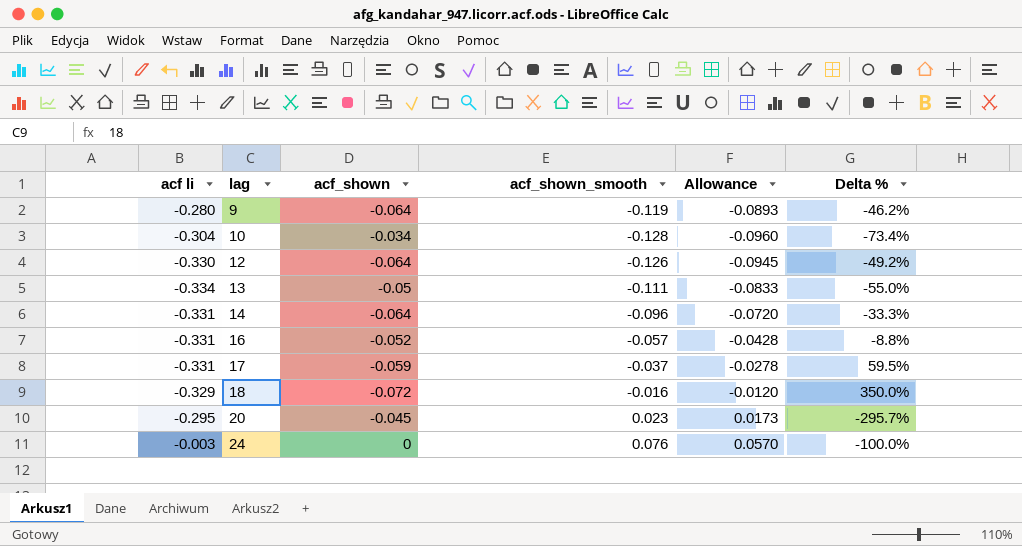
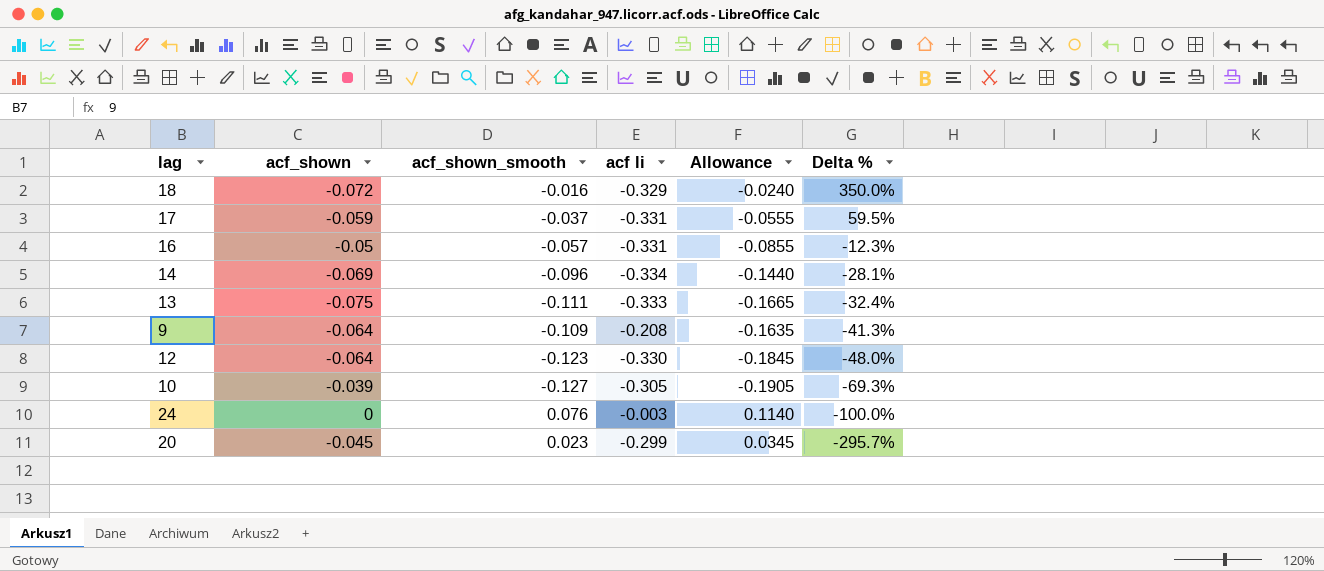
row order: lag ascending -> Delta % descending
column acf li | position: 1 -> 4
column Allowance | formula: [acf_shown_smooth] * 0.75 -> [acf_shown_smooth] * 1.5
16 | acf_shown: -0.052 -> -0.05
16 | Delta %: -8.8% -> -12.3%
14 | acf_shown: -0.064 -> -0.069
14 | acf li: -0.331 -> -0.334
14 | Delta %: -33.3% -> -28.1%
13 | acf_shown: -0.05 -> -0.075
13 | acf li: -0.334 -> -0.333
13 | Delta %: -55.0% -> -32.4%
9 | acf_shown_smooth: -0.119 -> -0.109
9 | acf li: -0.280 -> -0.208
9 | Delta %: -46.2% -> -41.3%
12 | acf_shown_smooth: -0.126 -> -0.123
12 | Delta %: -49.2% -> -48.0%
10 | acf_shown: -0.034 -> -0.039
10 | acf_shown_smooth: -0.128 -> -0.127
10 | acf li: -0.304 -> -0.305
10 | Delta %: -73.4% -> -69.3%
20 | acf li: -0.295 -> -0.299

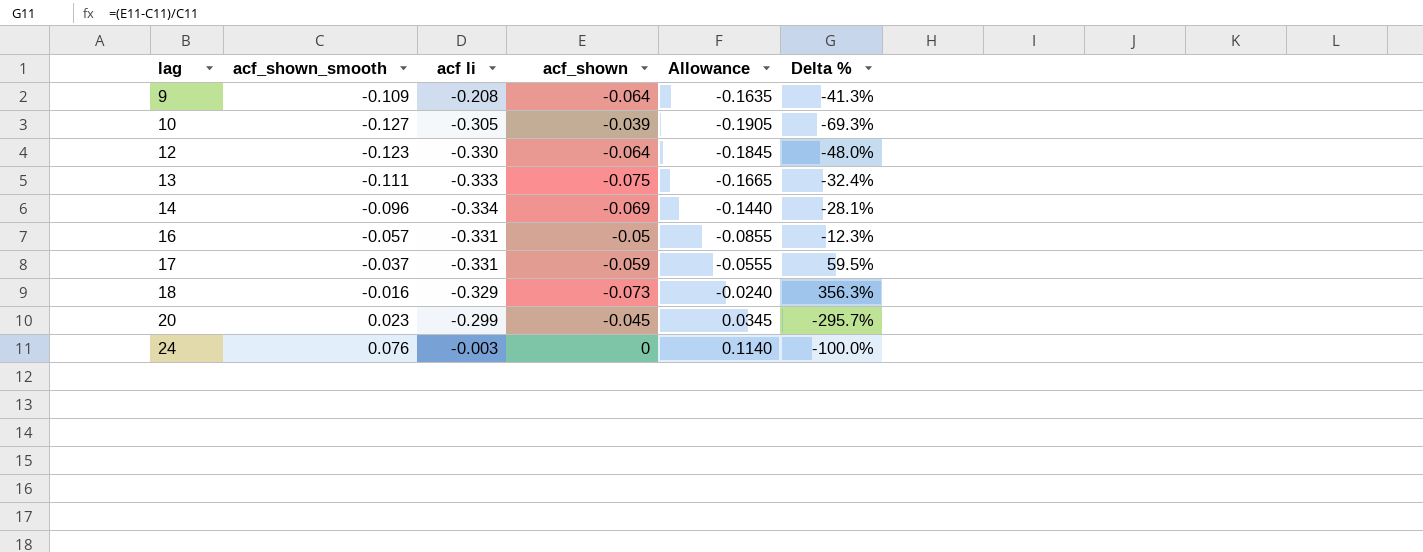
row order: Delta % descending -> lag ascending
column acf_shown | position: 2 -> 4
18 | acf_shown: -0.072 -> -0.073
18 | Delta %: 350.0% -> 356.3%

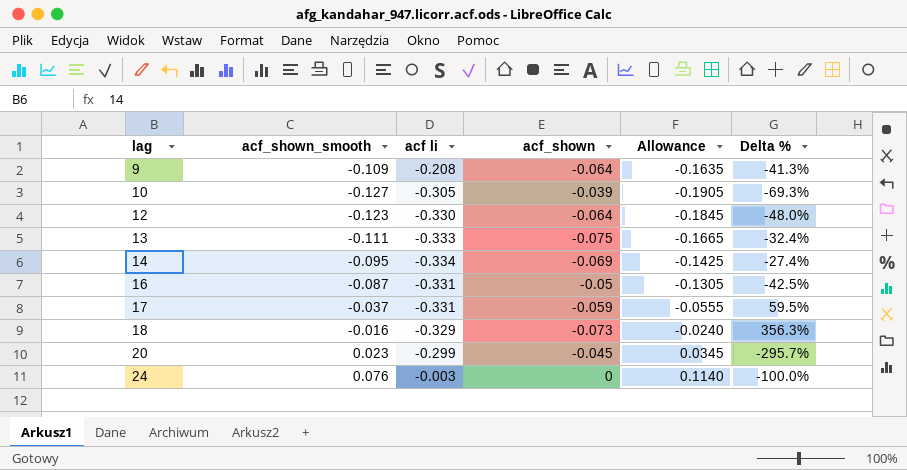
14 | acf_shown_smooth: -0.096 -> -0.095
14 | Allowance: -0.1440 -> -0.1425
14 | Delta %: -28.1% -> -27.4%
16 | acf_shown_smooth: -0.057 -> -0.087
16 | Allowance: -0.0855 -> -0.1305
16 | Delta %: -12.3% -> -42.5%

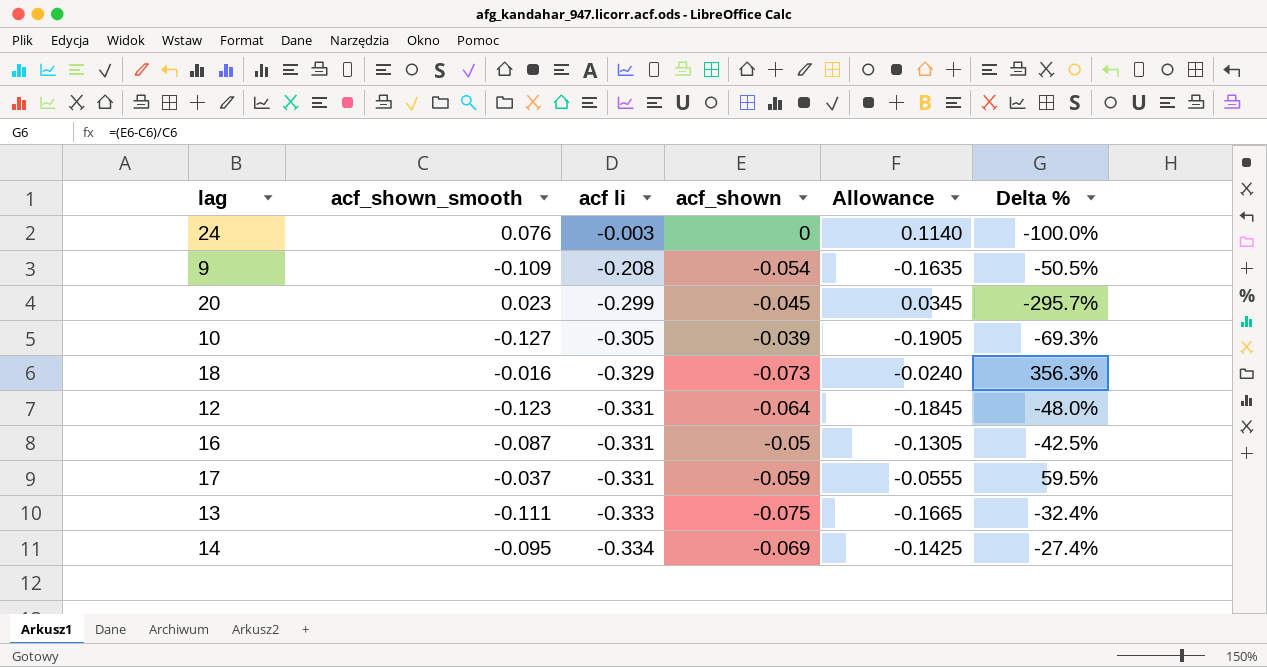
row order: lag ascending -> acf li descending
9 | acf_shown: -0.064 -> -0.054
9 | Delta %: -41.3% -> -50.5%
12 | acf li: -0.330 -> -0.331

